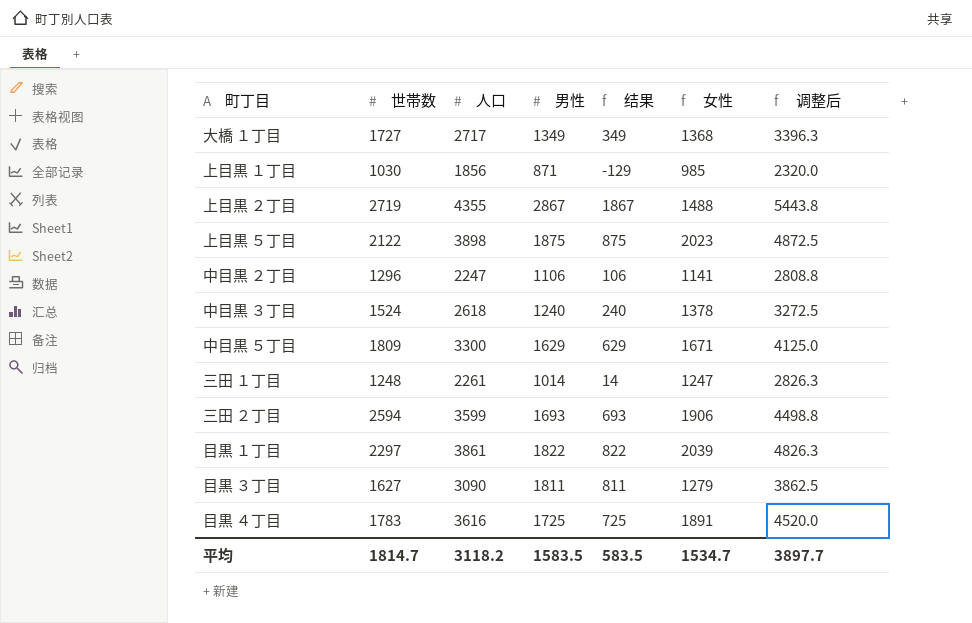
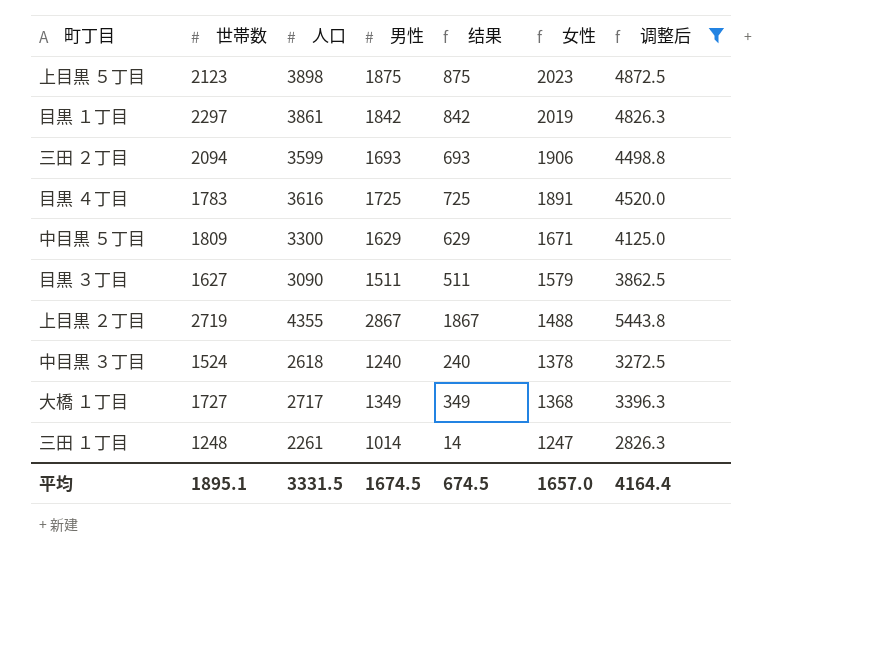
filter: none -> 调整后 >= 2826.3
row order: none -> 女性 descending
上目黒 ５丁目 | 世帯数: 2122 -> 2123
目黒 １丁目 | 男性: 1822 -> 1842
目黒 １丁目 | 结果: 822 -> 842
目黒 １丁目 | 女性: 2039 -> 2019
三田 ２丁目 | 世帯数: 2594 -> 2094
目黒 ３丁目 | 男性: 1811 -> 1511
目黒 ３丁目 | 结果: 811 -> 511
目黒 ３丁目 | 女性: 1279 -> 1579
平均 | 世帯数: 1814.7 -> 1895.1
平均 | 人口: 3118.2 -> 3331.5
平均 | 男性: 1583.5 -> 1674.5
平均 | 结果: 583.5 -> 674.5
平均 | 女性: 1534.7 -> 1657.0
平均 | 调整后: 3897.7 -> 4164.4

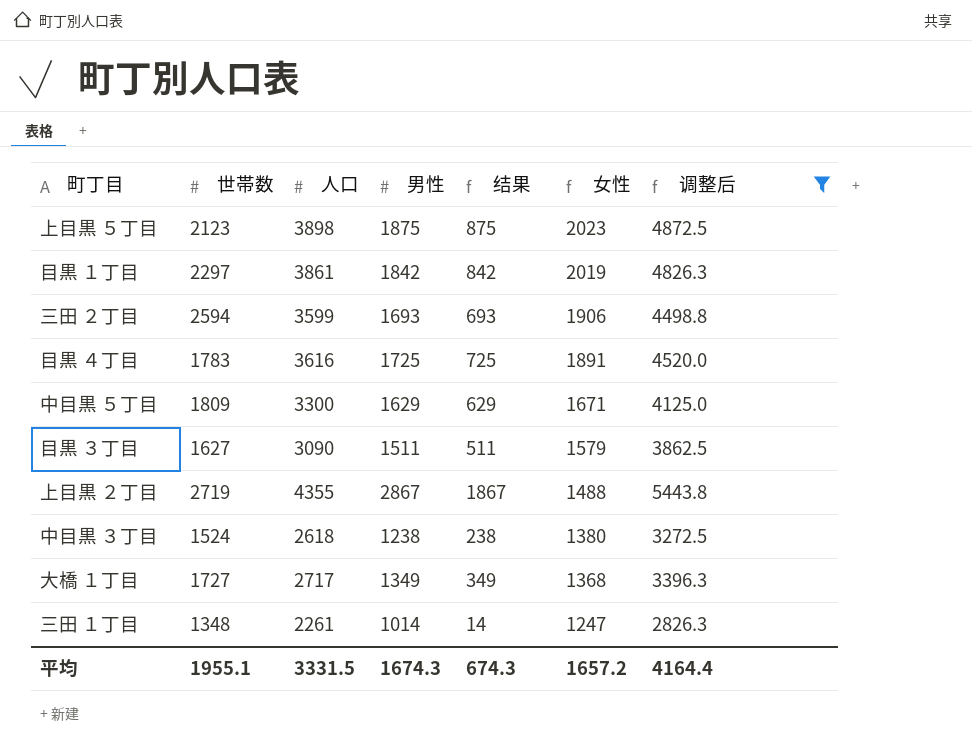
三田 ２丁目 | 世帯数: 2094 -> 2594
中目黒 ３丁目 | 男性: 1240 -> 1238
中目黒 ３丁目 | 结果: 240 -> 238
中目黒 ３丁目 | 女性: 1378 -> 1380
三田 １丁目 | 世帯数: 1248 -> 1348
平均 | 世帯数: 1895.1 -> 1955.1
平均 | 男性: 1674.5 -> 1674.3
平均 | 结果: 674.5 -> 674.3
平均 | 女性: 1657.0 -> 1657.2

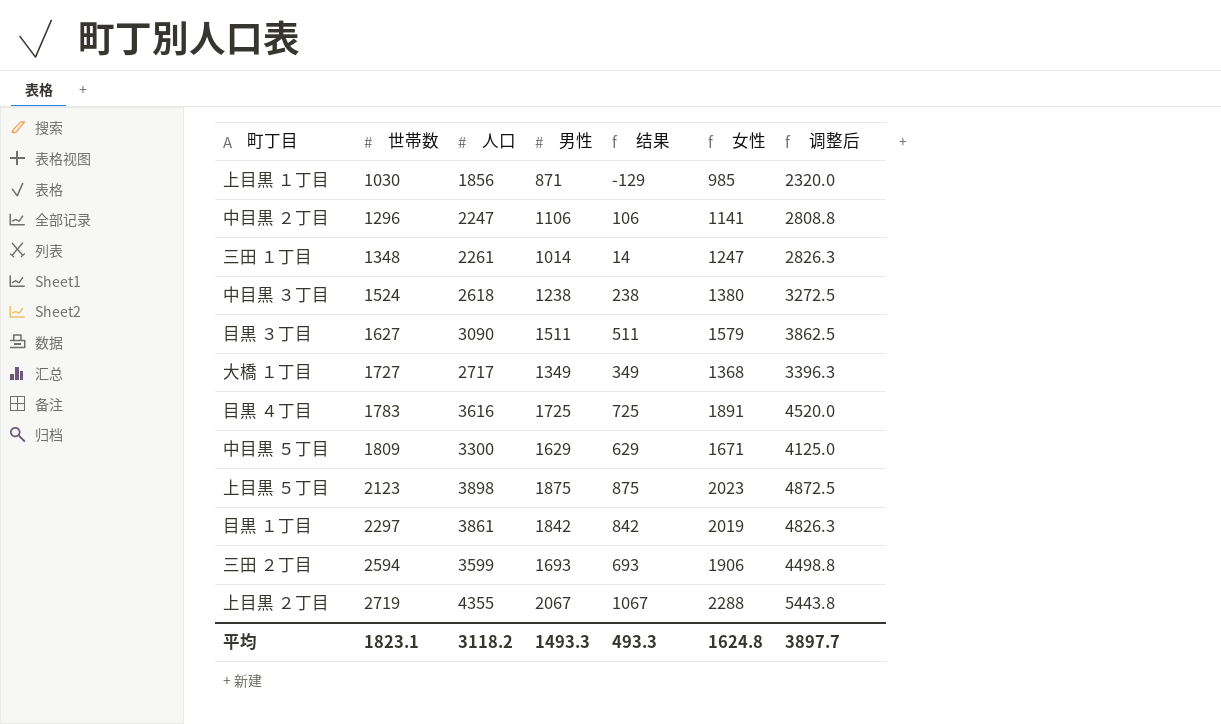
filter: 调整后 >= 2826.3 -> none
row order: 女性 descending -> 世帯数 ascending
上目黒 ２丁目 | 男性: 2867 -> 2067
上目黒 ２丁目 | 结果: 1867 -> 1067
上目黒 ２丁目 | 女性: 1488 -> 2288
平均 | 世帯数: 1955.1 -> 1823.1
平均 | 人口: 3331.5 -> 3118.2
平均 | 男性: 1674.3 -> 1493.3
平均 | 结果: 674.3 -> 493.3
平均 | 女性: 1657.2 -> 1624.8
平均 | 调整后: 4164.4 -> 3897.7

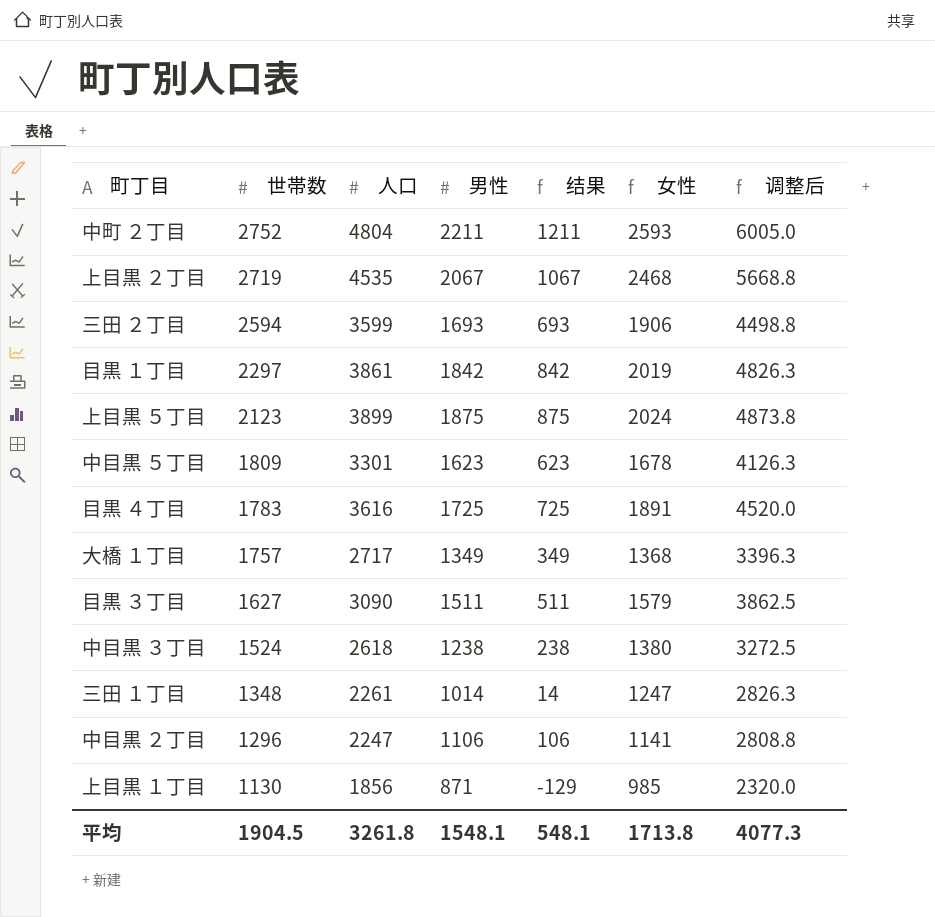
row order: 世帯数 ascending -> 世帯数 descending
row 中町 ２丁目: none -> 2752 | 4804 | 2211 | 1211 | 2593 | 6005.0
上目黒 ２丁目 | 人口: 4355 -> 4535
上目黒 ２丁目 | 女性: 2288 -> 2468
上目黒 ２丁目 | 调整后: 5443.8 -> 5668.8
上目黒 ５丁目 | 人口: 3898 -> 3899
上目黒 ５丁目 | 女性: 2023 -> 2024
上目黒 ５丁目 | 调整后: 4872.5 -> 4873.8
中目黒 ５丁目 | 人口: 3300 -> 3301
中目黒 ５丁目 | 男性: 1629 -> 1623
中目黒 ５丁目 | 结果: 629 -> 623
中目黒 ５丁目 | 女性: 1671 -> 1678
中目黒 ５丁目 | 调整后: 4125.0 -> 4126.3
大橋 １丁目 | 世帯数: 1727 -> 1757
上目黒 １丁目 | 世帯数: 1030 -> 1130
平均 | 世帯数: 1823.1 -> 1904.5
平均 | 人口: 3118.2 -> 3261.8
平均 | 男性: 1493.3 -> 1548.1
平均 | 结果: 493.3 -> 548.1
平均 | 女性: 1624.8 -> 1713.8
平均 | 调整后: 3897.7 -> 4077.3

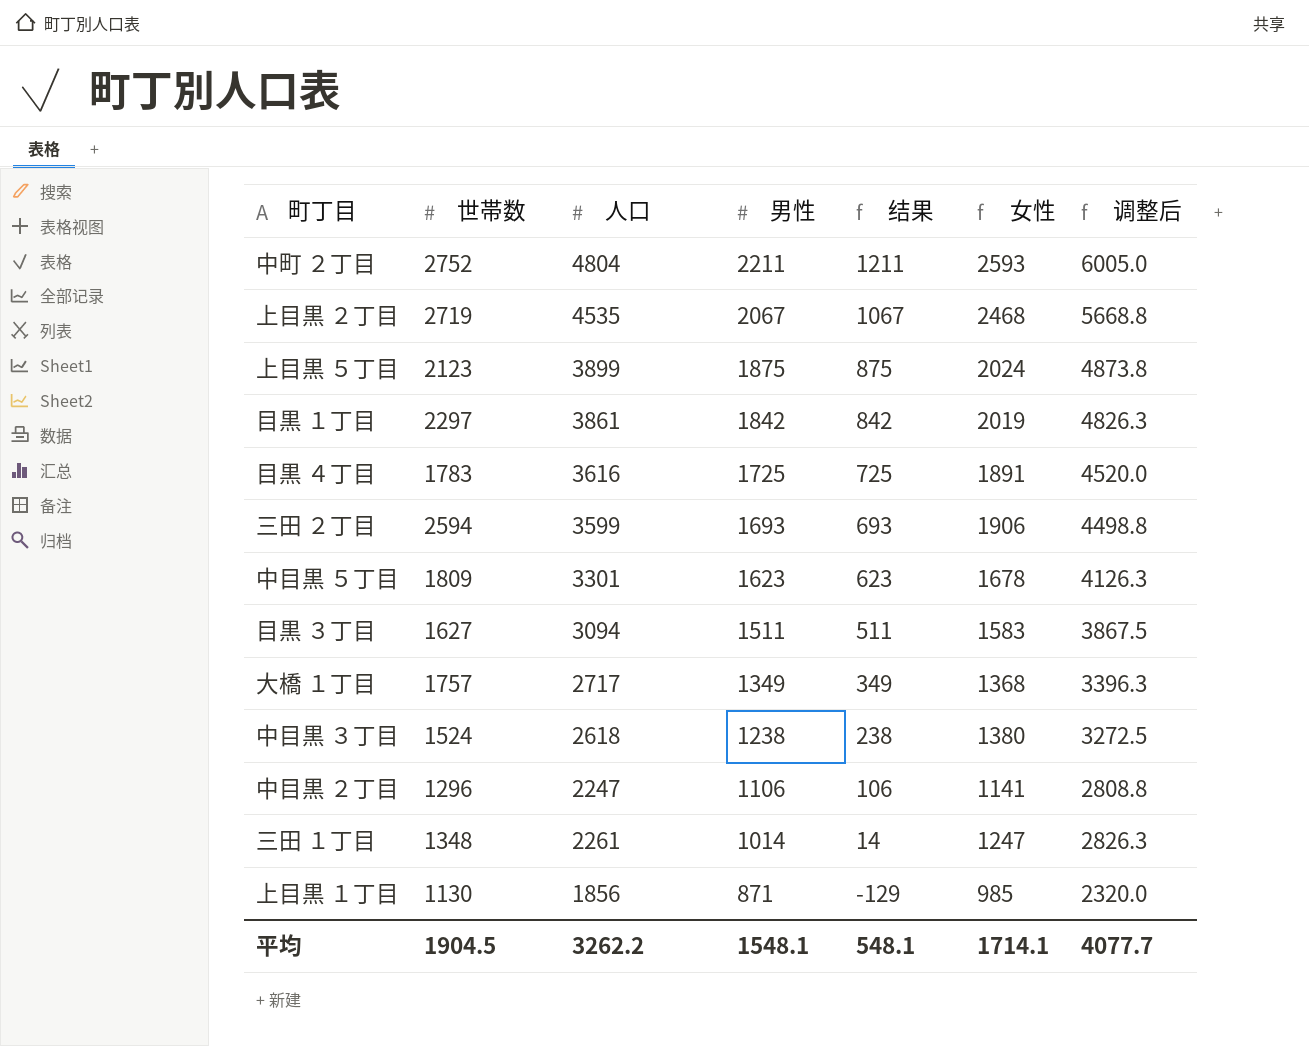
row order: 世帯数 descending -> 男性 descending
目黒 ３丁目 | 人口: 3090 -> 3094
目黒 ３丁目 | 女性: 1579 -> 1583
目黒 ３丁目 | 调整后: 3862.5 -> 3867.5
平均 | 人口: 3261.8 -> 3262.2
平均 | 女性: 1713.8 -> 1714.1
平均 | 调整后: 4077.3 -> 4077.7

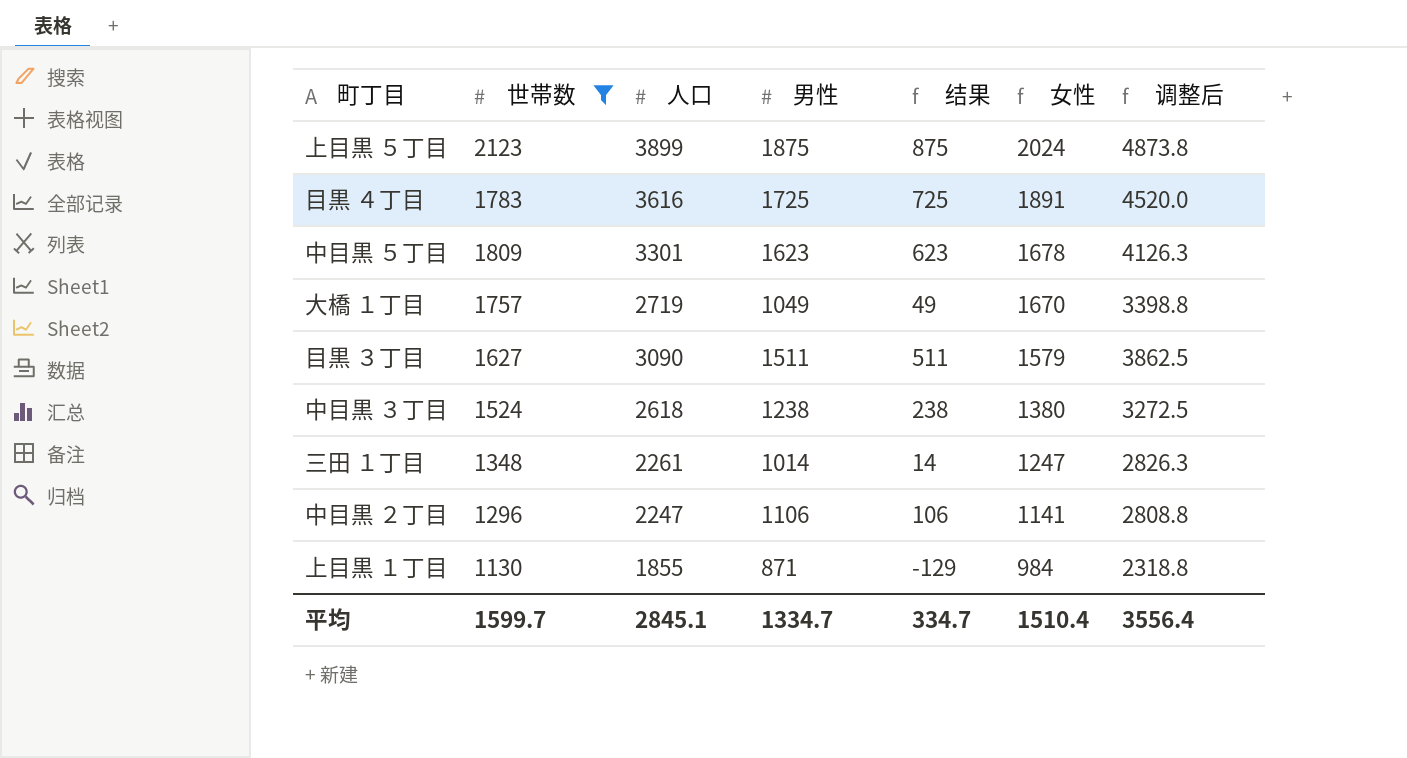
filter: none -> 世帯数 <= 2123
row order: 男性 descending -> 女性 descending
大橋 １丁目 | 人口: 2717 -> 2719
大橋 １丁目 | 男性: 1349 -> 1049
大橋 １丁目 | 结果: 349 -> 49
大橋 １丁目 | 女性: 1368 -> 1670
大橋 １丁目 | 调整后: 3396.3 -> 3398.8
目黒 ３丁目 | 人口: 3094 -> 3090
目黒 ３丁目 | 女性: 1583 -> 1579
目黒 ３丁目 | 调整后: 3867.5 -> 3862.5
上目黒 １丁目 | 人口: 1856 -> 1855
上目黒 １丁目 | 女性: 985 -> 984
上目黒 １丁目 | 调整后: 2320.0 -> 2318.8
平均 | 世帯数: 1904.5 -> 1599.7
平均 | 人口: 3262.2 -> 2845.1
平均 | 男性: 1548.1 -> 1334.7
平均 | 结果: 548.1 -> 334.7
平均 | 女性: 1714.1 -> 1510.4
平均 | 调整后: 4077.7 -> 3556.4

